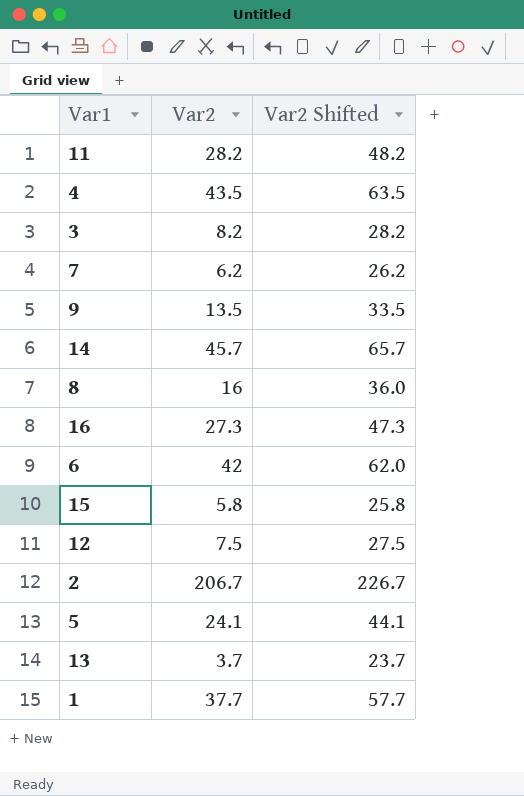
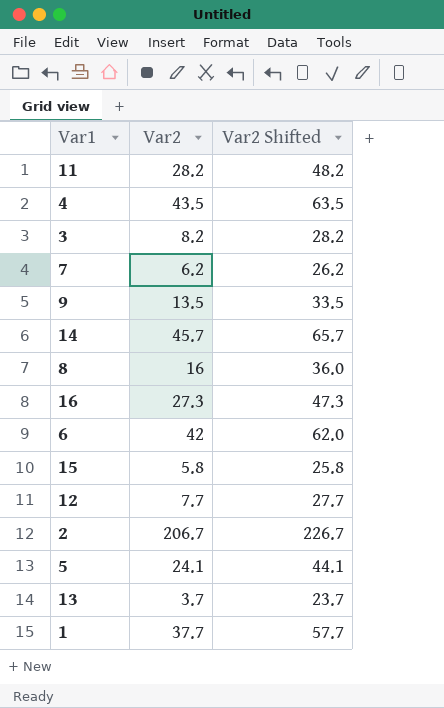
12 | Var2: 7.5 -> 7.7
12 | Var2 Shifted: 27.5 -> 27.7

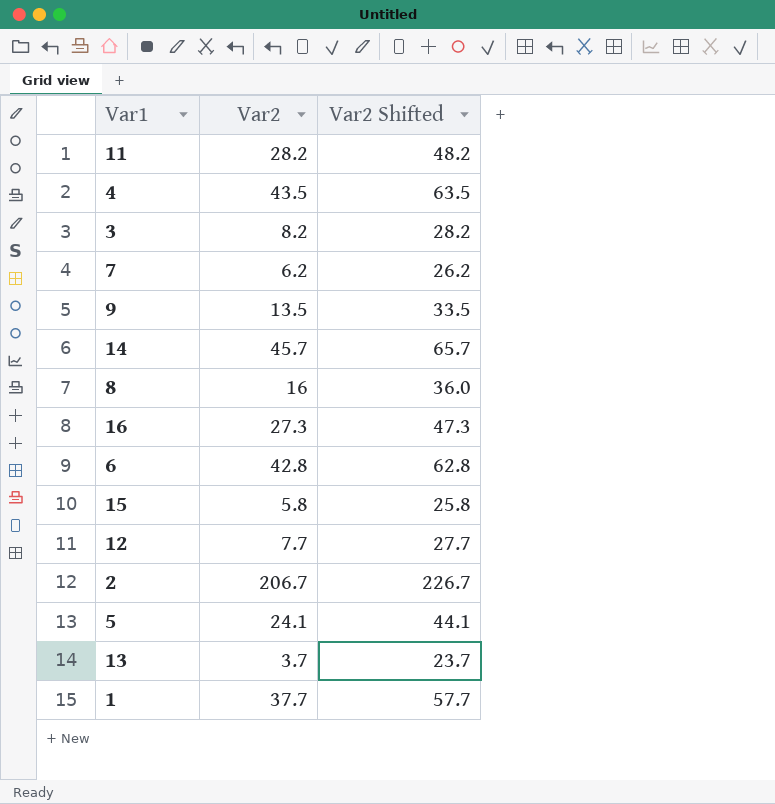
6 | Var2: 42 -> 42.8
6 | Var2 Shifted: 62.0 -> 62.8

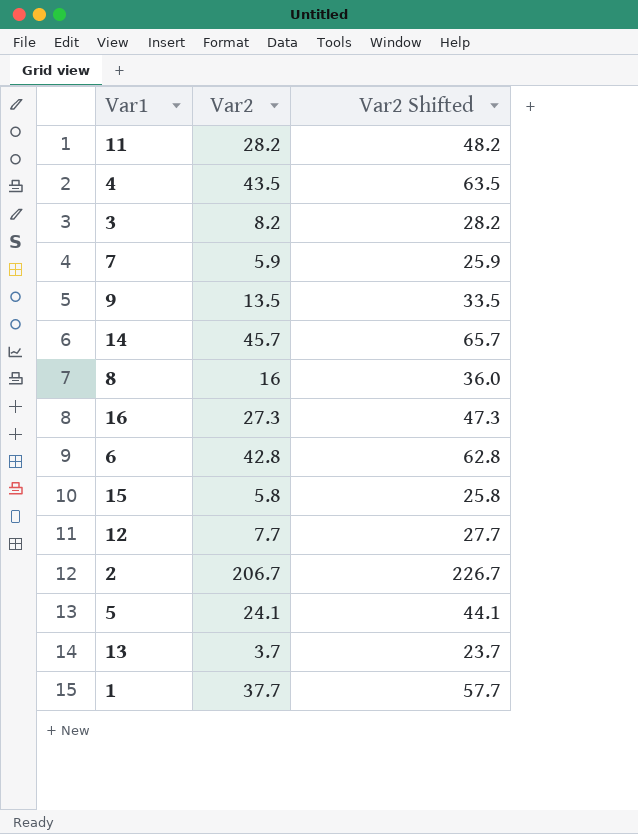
7 | Var2: 6.2 -> 5.9
7 | Var2 Shifted: 26.2 -> 25.9

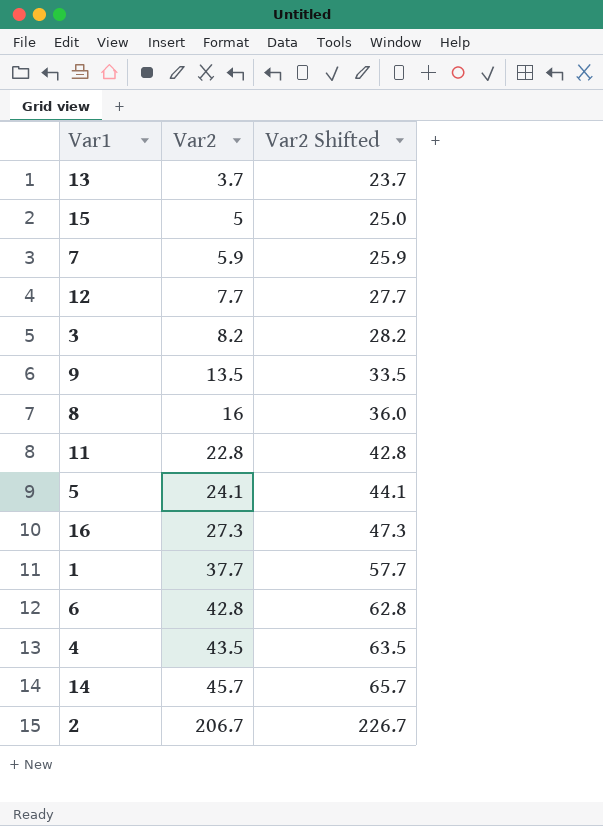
row order: none -> Var2 ascending
15 | Var2: 5.8 -> 5
15 | Var2 Shifted: 25.8 -> 25.0
11 | Var2: 28.2 -> 22.8
11 | Var2 Shifted: 48.2 -> 42.8

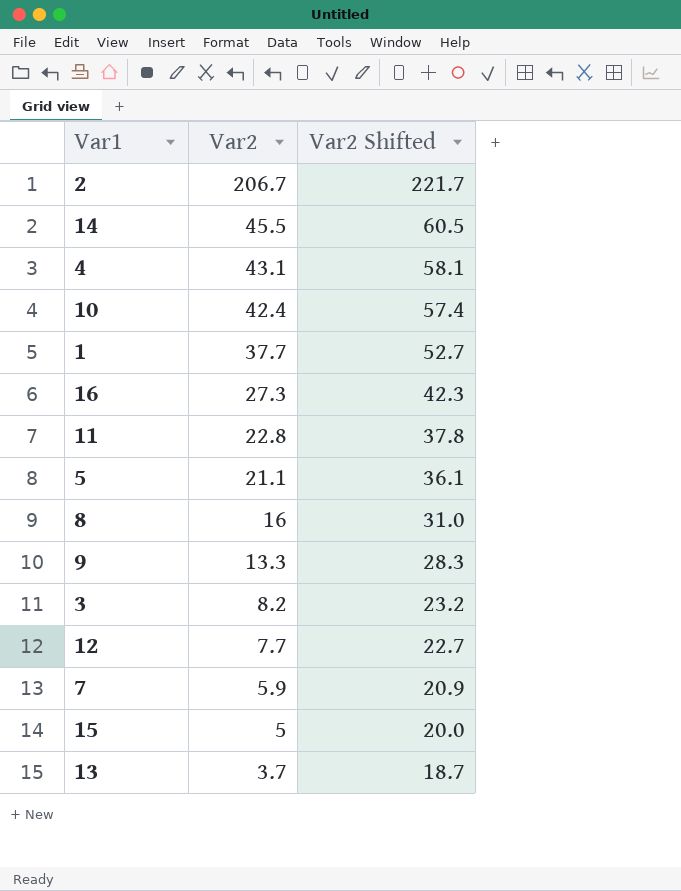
row order: Var2 ascending -> Var2 descending
column Var2 Shifted | formula: [Var2] + 20 -> [Var2] + 15
row 6: 42.8 | 62.8 -> none
14 | Var2: 45.7 -> 45.5
4 | Var2: 43.5 -> 43.1
row 10: none -> 42.4 | 57.4
5 | Var2: 24.1 -> 21.1
9 | Var2: 13.5 -> 13.3

